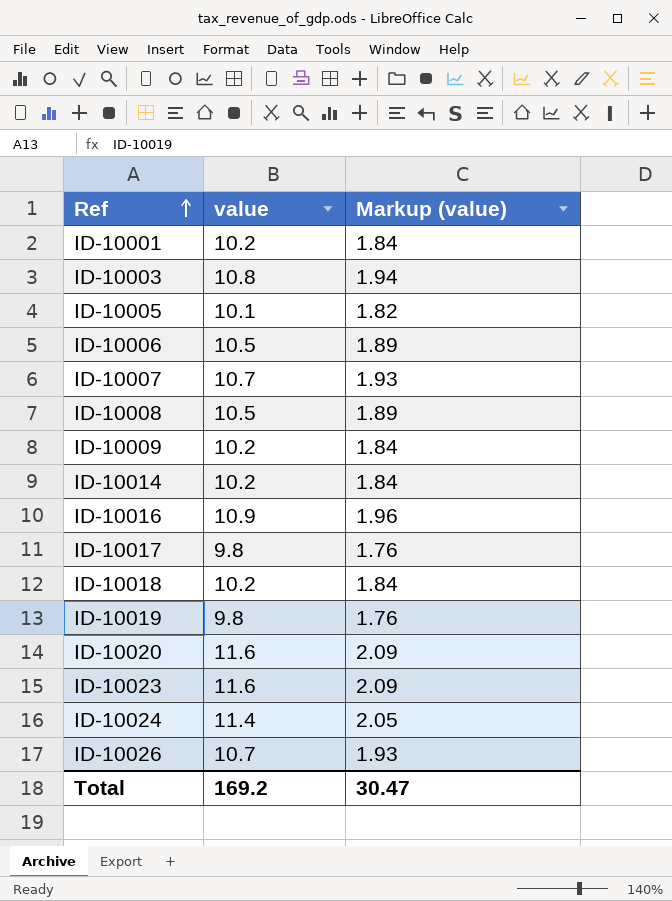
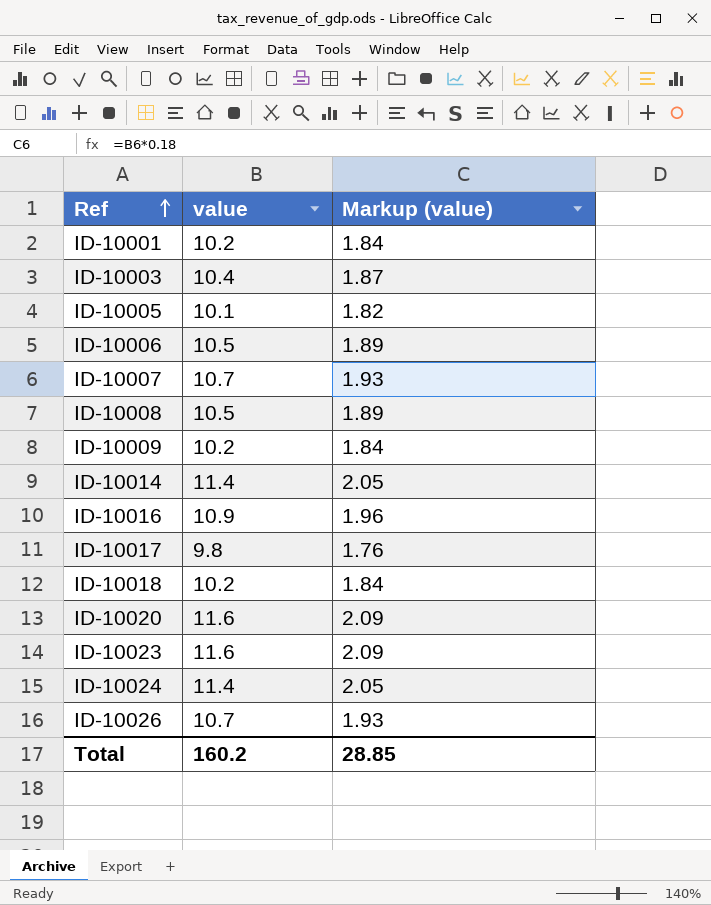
row ID-10019: 9.8 | 1.76 -> none
ID-10003 | value: 10.8 -> 10.4
ID-10003 | Markup (value): 1.94 -> 1.87
ID-10014 | value: 10.2 -> 11.4
ID-10014 | Markup (value): 1.84 -> 2.05
Total | value: 169.2 -> 160.2
Total | Markup (value): 30.47 -> 28.85

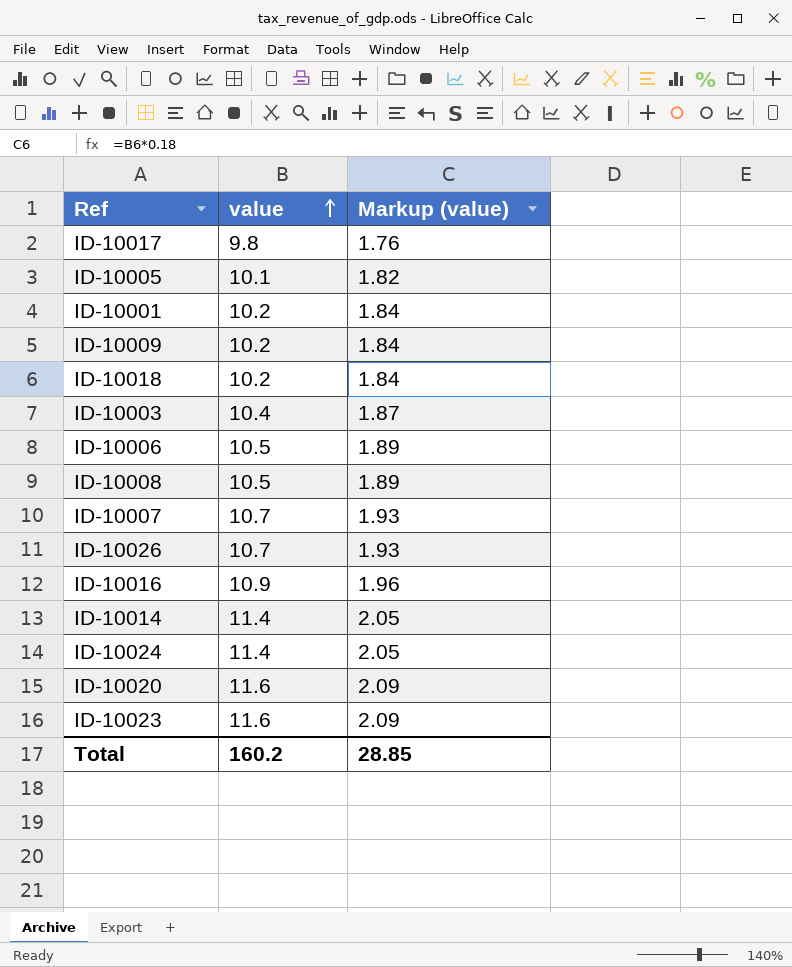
row order: Ref ascending -> value ascending

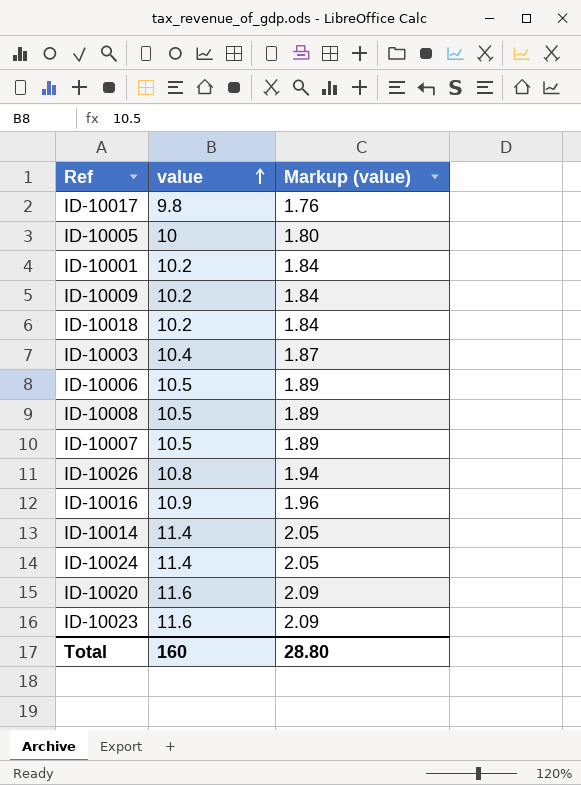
ID-10005 | value: 10.1 -> 10
ID-10005 | Markup (value): 1.82 -> 1.80
ID-10007 | value: 10.7 -> 10.5
ID-10007 | Markup (value): 1.93 -> 1.89
ID-10026 | value: 10.7 -> 10.8
ID-10026 | Markup (value): 1.93 -> 1.94
Total | value: 160.2 -> 160
Total | Markup (value): 28.85 -> 28.80

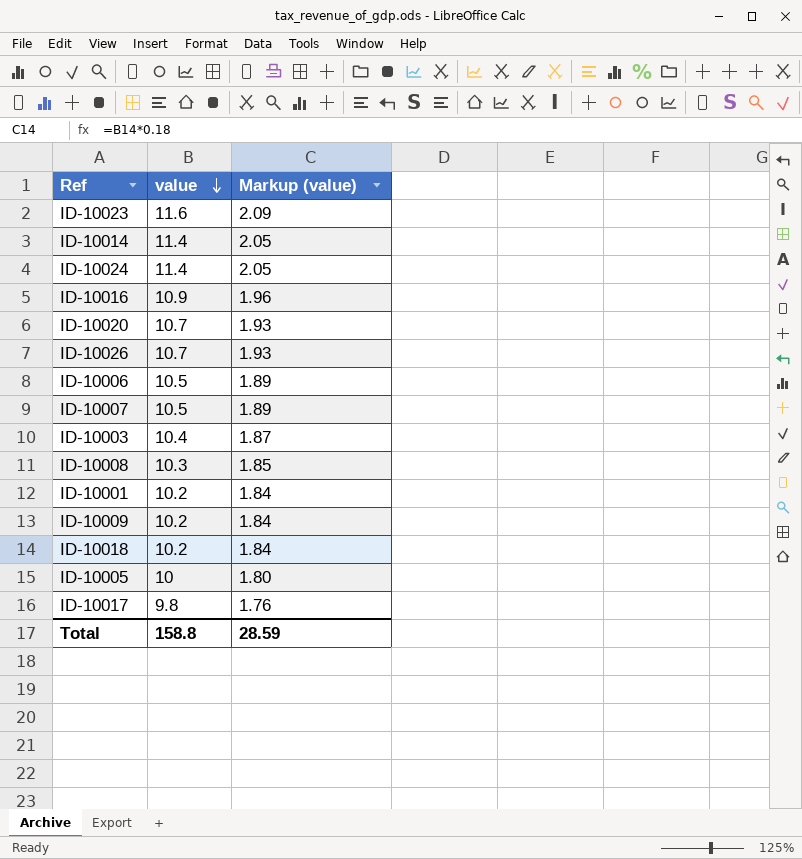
row order: value ascending -> value descending
ID-10020 | value: 11.6 -> 10.7
ID-10020 | Markup (value): 2.09 -> 1.93
ID-10026 | value: 10.8 -> 10.7
ID-10026 | Markup (value): 1.94 -> 1.93
ID-10008 | value: 10.5 -> 10.3
ID-10008 | Markup (value): 1.89 -> 1.85
Total | value: 160 -> 158.8
Total | Markup (value): 28.80 -> 28.59

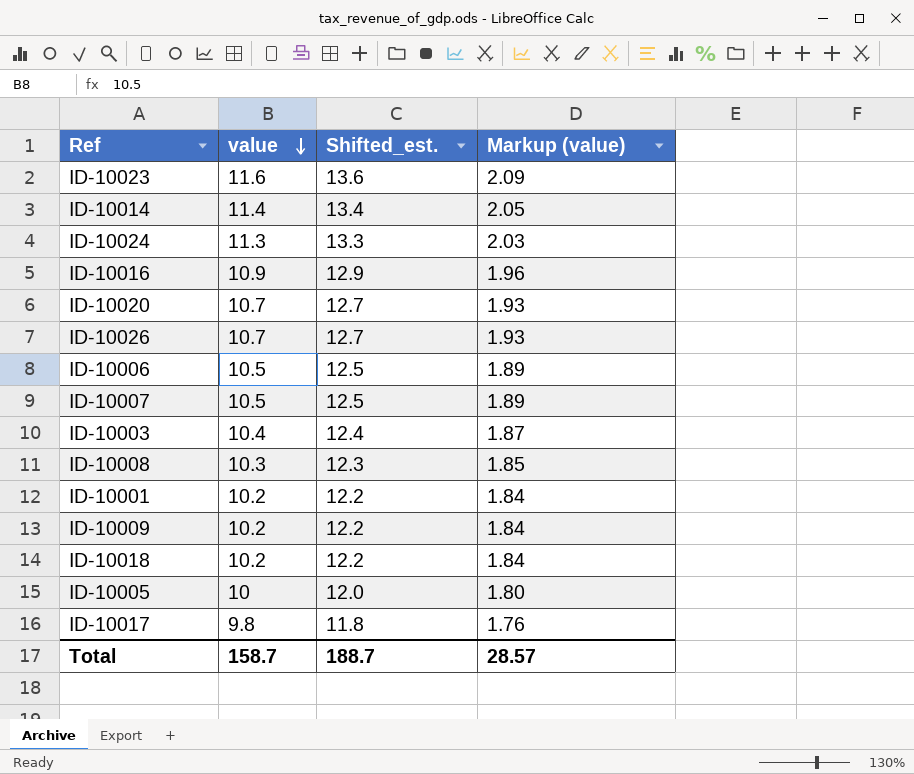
column Shifted_est. | formula: none -> [value] + 2
ID-10024 | value: 11.4 -> 11.3
ID-10024 | Markup (value): 2.05 -> 2.03
Total | value: 158.8 -> 158.7
Total | Markup (value): 28.59 -> 28.57

